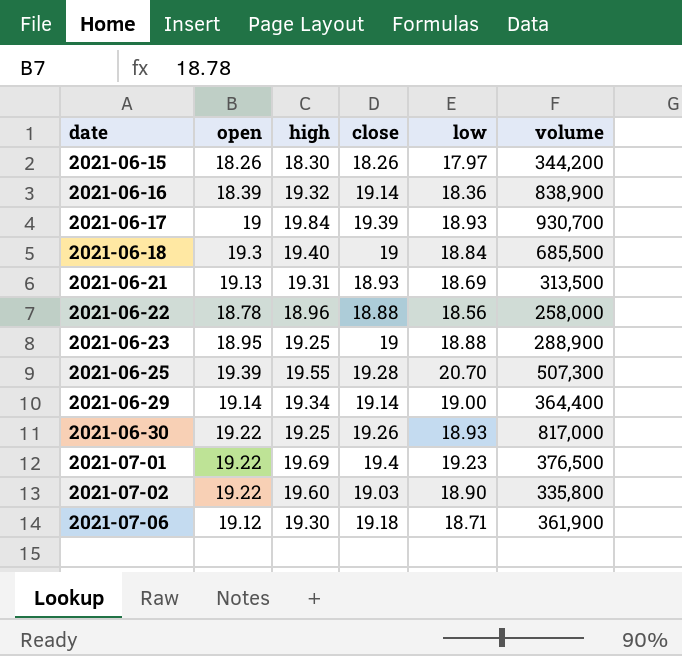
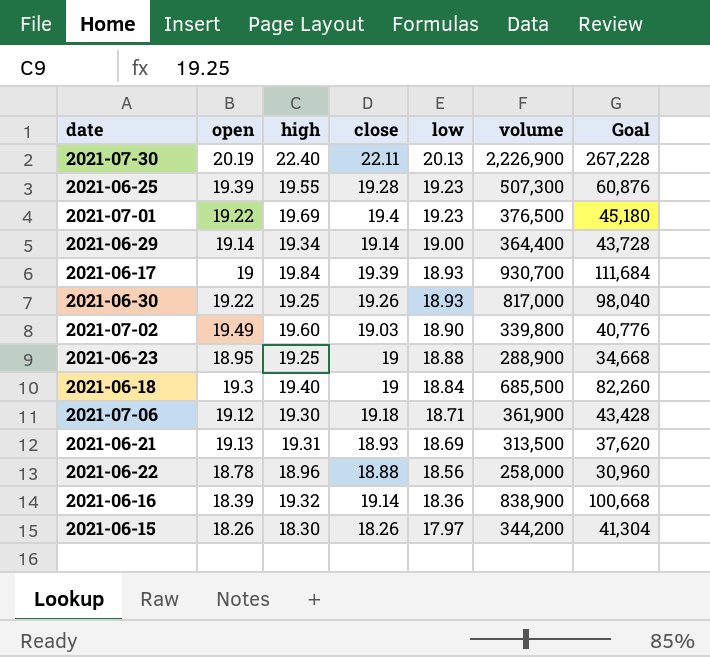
row order: date ascending -> low descending
column Goal | formula: none -> [volume] * 0.12
row 2021-07-30: none -> 20.19 | 22.40 | 22.11 | 20.13 | 2,226,900 | 267,228
2021-06-25 | low: 20.70 -> 19.23
2021-07-02 | open: 19.22 -> 19.49
2021-07-02 | volume: 335,800 -> 339,800

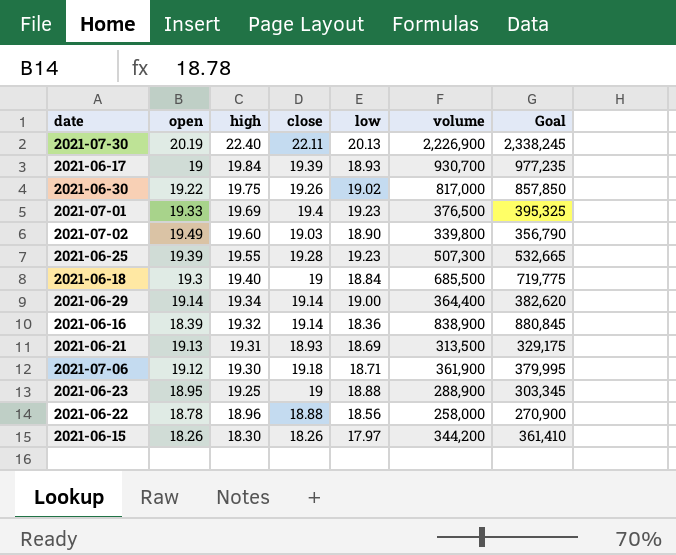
row order: low descending -> high descending
column Goal | formula: [volume] * 0.12 -> [volume] * 1.05
2021-06-30 | high: 19.25 -> 19.75
2021-06-30 | low: 18.93 -> 19.02
2021-07-01 | open: 19.22 -> 19.33

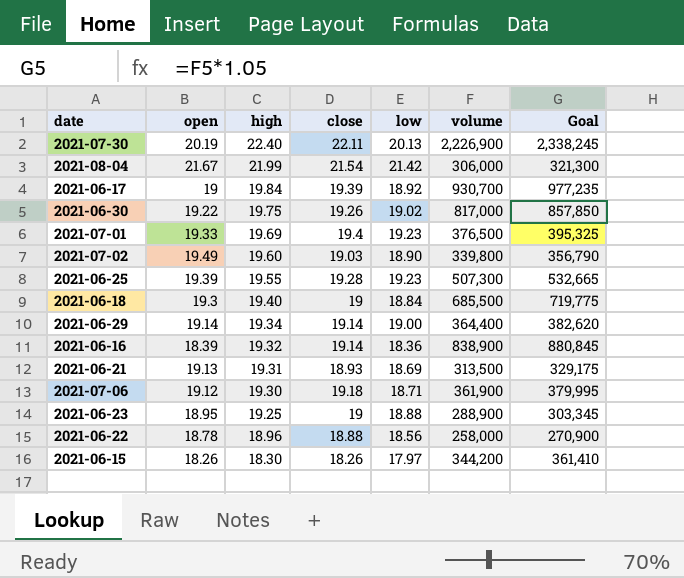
row 2021-08-04: none -> 21.67 | 21.99 | 21.54 | 21.42 | 306,000 | 321,300
2021-06-17 | low: 18.93 -> 18.92

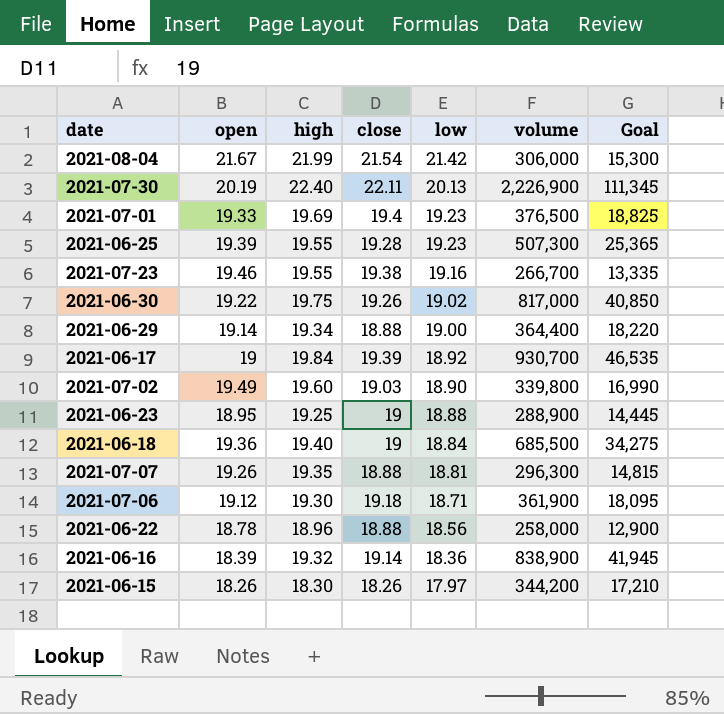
row order: high descending -> low descending
column Goal | formula: [volume] * 1.05 -> [volume] * 0.05
row 2021-06-21: 19.13 | 19.31 | 18.93 | 18.69 | 313,500 | 329,175 -> none
row 2021-07-23: none -> 19.46 | 19.55 | 19.38 | 19.16 | 266,700 | 13,335
2021-06-29 | close: 19.14 -> 18.88
2021-06-18 | open: 19.3 -> 19.36
row 2021-07-07: none -> 19.26 | 19.35 | 18.88 | 18.81 | 296,300 | 14,815

